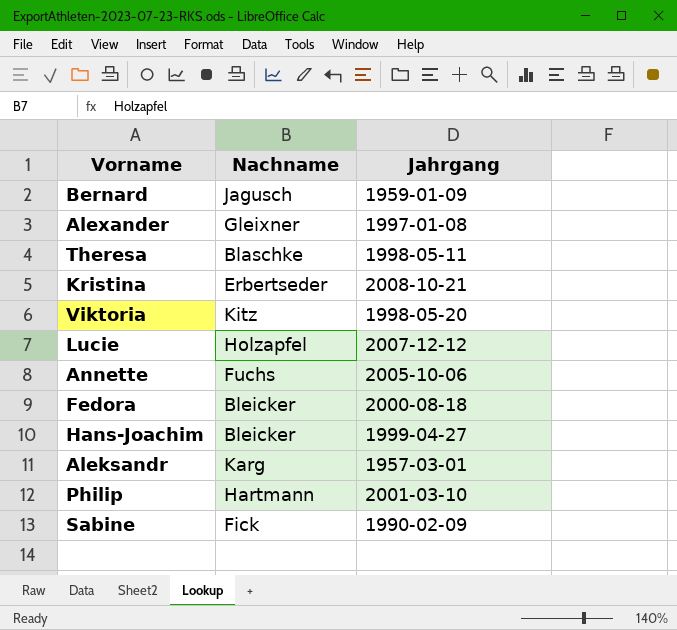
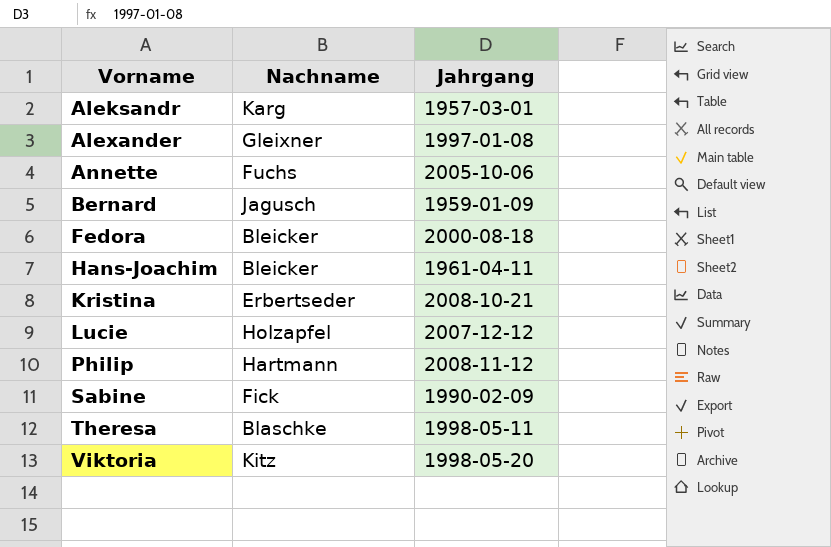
row order: none -> Vorname ascending
Hans-Joachim | Jahrgang: 1999-04-27 -> 1961-04-11
Philip | Jahrgang: 2001-03-10 -> 2008-11-12

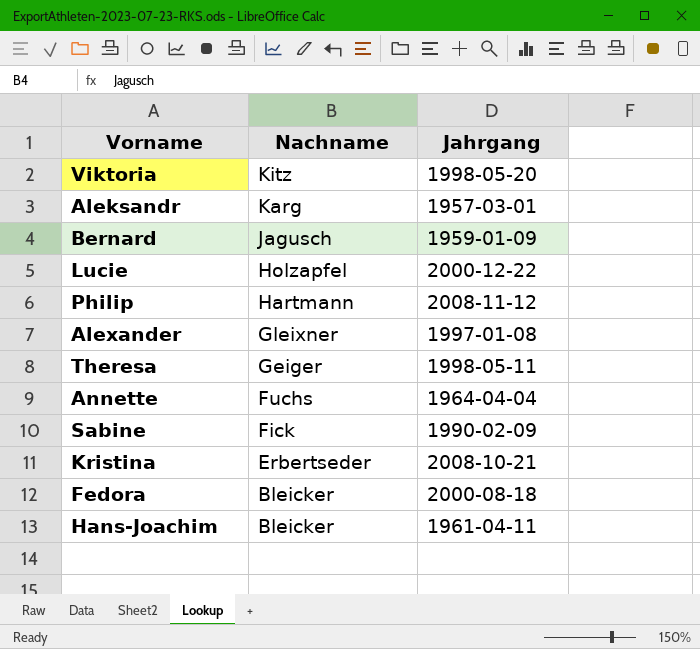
row order: Vorname ascending -> Nachname descending
Lucie | Jahrgang: 2007-12-12 -> 2000-12-22
Theresa | Nachname: Blaschke -> Geiger
Annette | Jahrgang: 2005-10-06 -> 1964-04-04

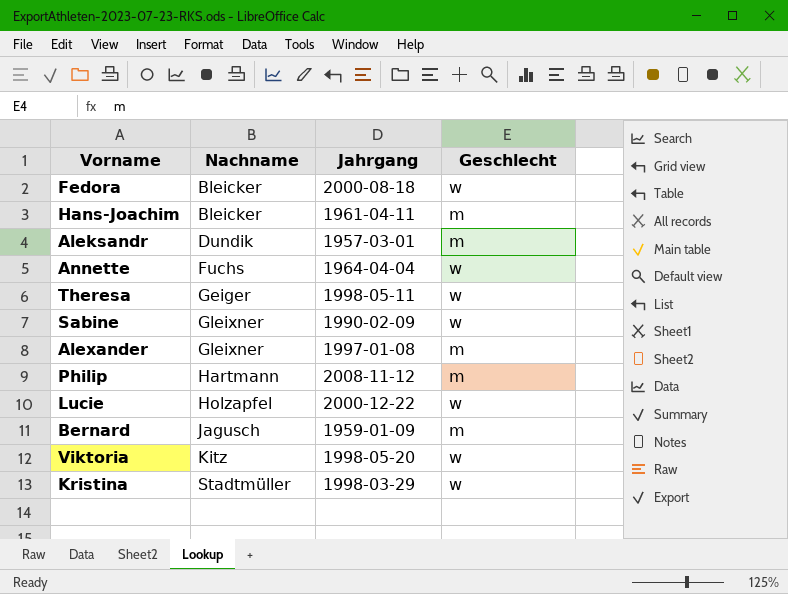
row order: Nachname descending -> Nachname ascending
column Geschlecht | position: none -> 4
Aleksandr | Nachname: Karg -> Dundik
Sabine | Nachname: Fick -> Gleixner
Kristina | Nachname: Erbertseder -> Stadtmüller
Kristina | Jahrgang: 2008-10-21 -> 1998-03-29

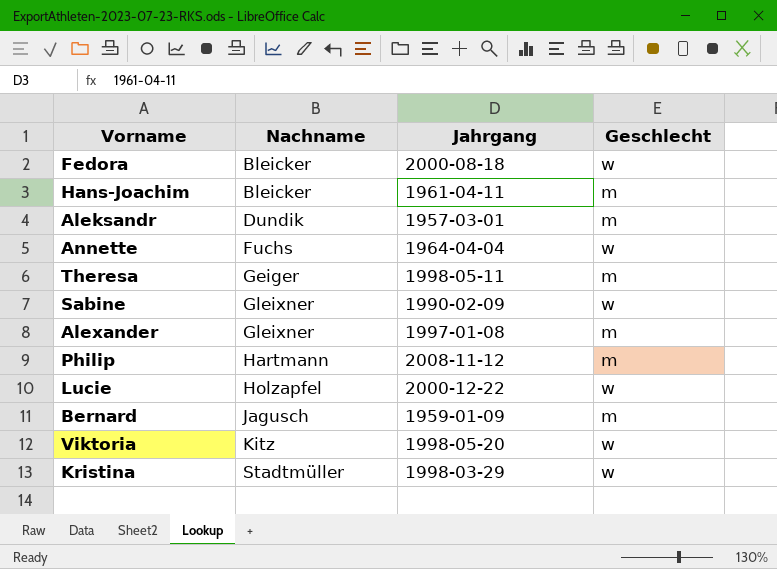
Theresa | Geschlecht: w -> m

